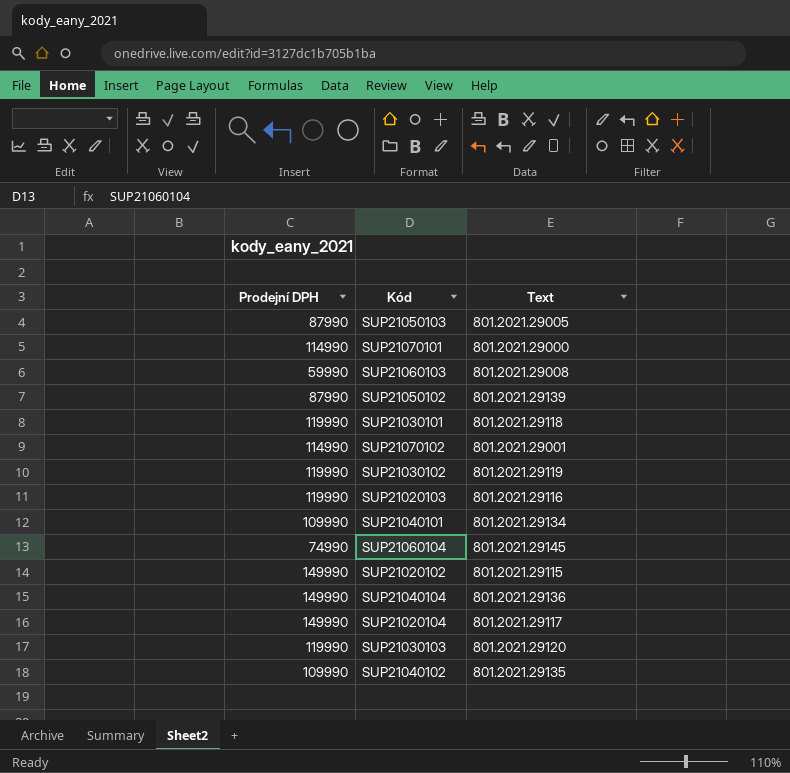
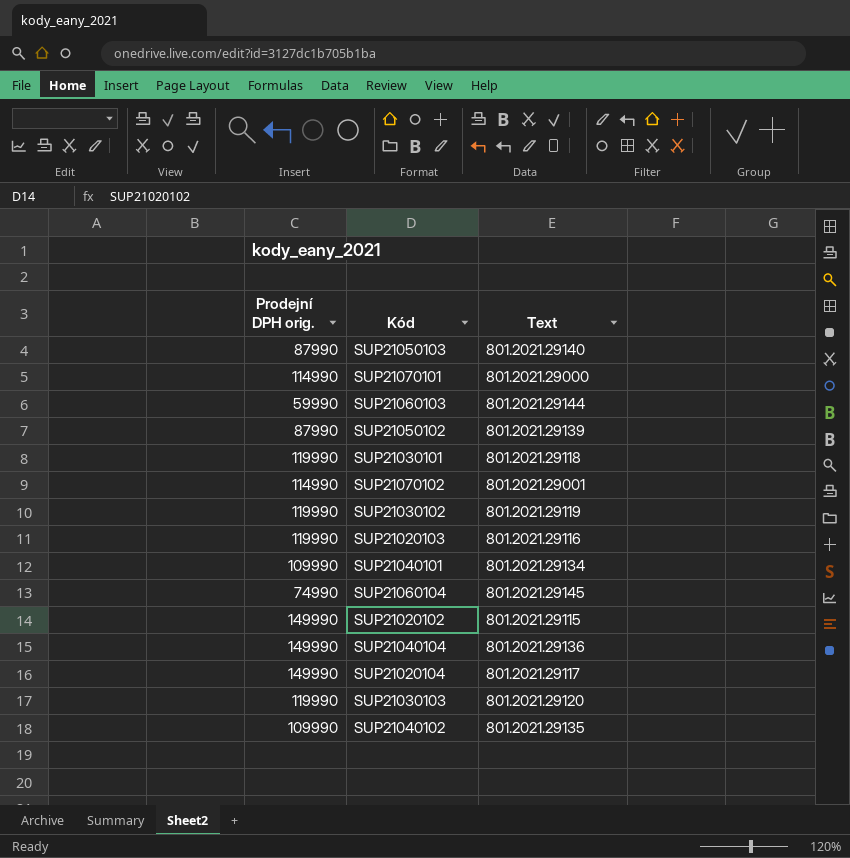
column name: Prodejní DPH -> Prodejní DPH orig.
SUP21050103 | Text: 801.2021.29005 -> 801.2021.29140
SUP21060103 | Text: 801.2021.29008 -> 801.2021.29144

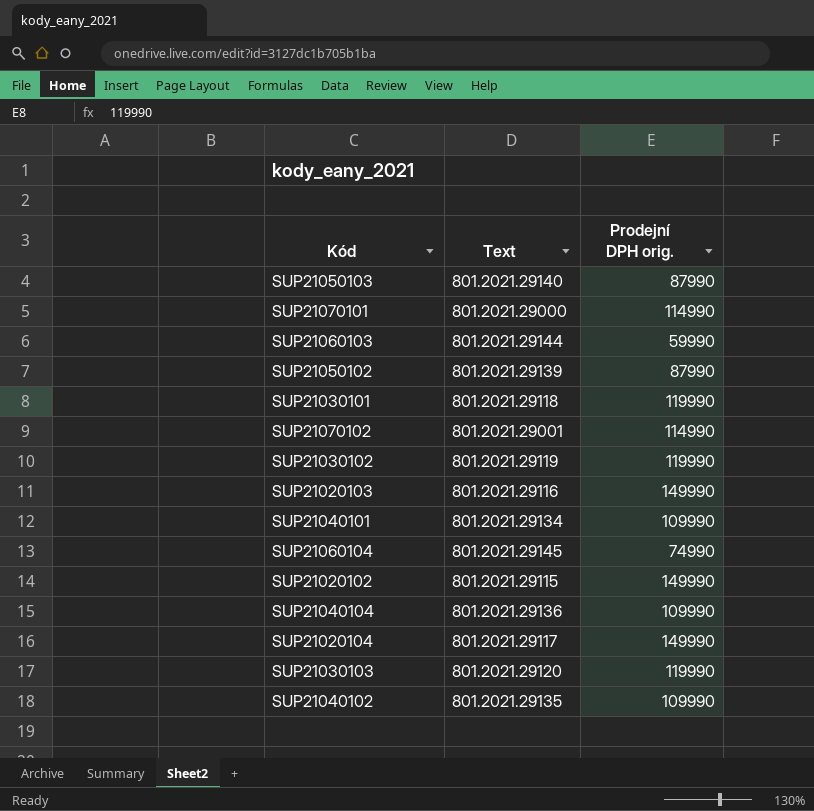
column Prodejní DPH orig. | position: 1 -> 3
SUP21020103 | Prodejní DPH orig.: 119990 -> 149990
SUP21040104 | Prodejní DPH orig.: 149990 -> 109990

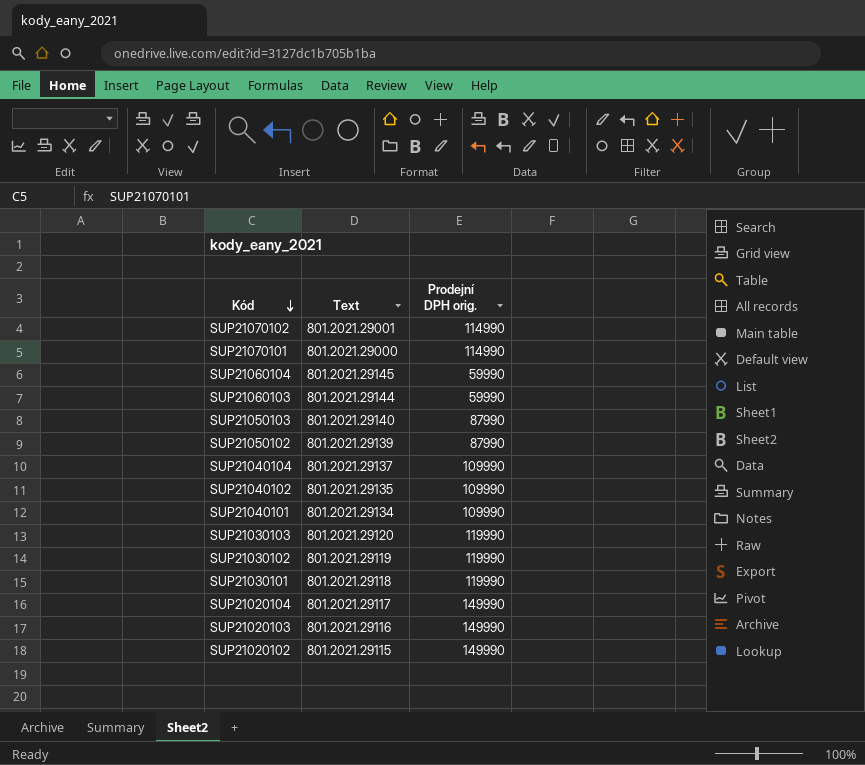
row order: none -> Kód descending
SUP21060104 | Prodejní DPH orig.: 74990 -> 59990
SUP21040104 | Text: 801.2021.29136 -> 801.2021.29137

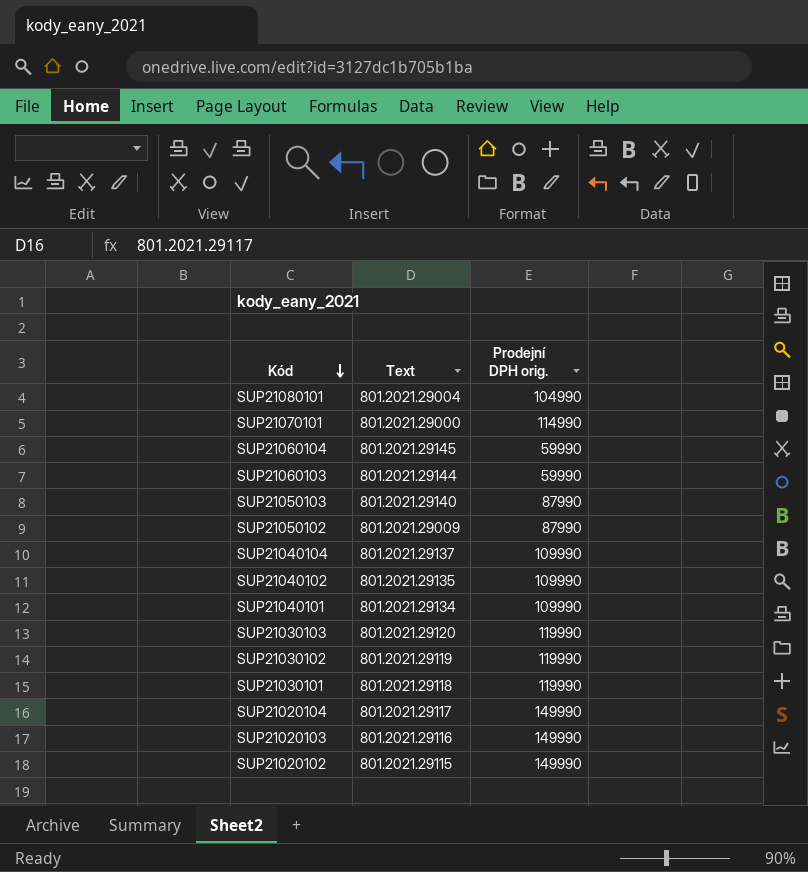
row SUP21070102: 801.2021.29001 | 114990 -> none
row SUP21080101: none -> 801.2021.29004 | 104990
SUP21050102 | Text: 801.2021.29139 -> 801.2021.29009

